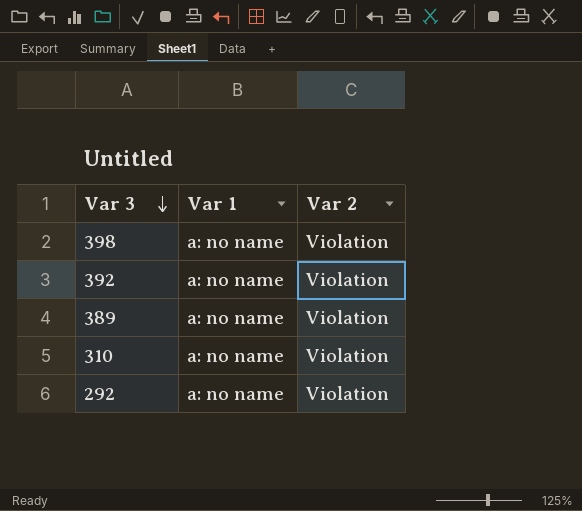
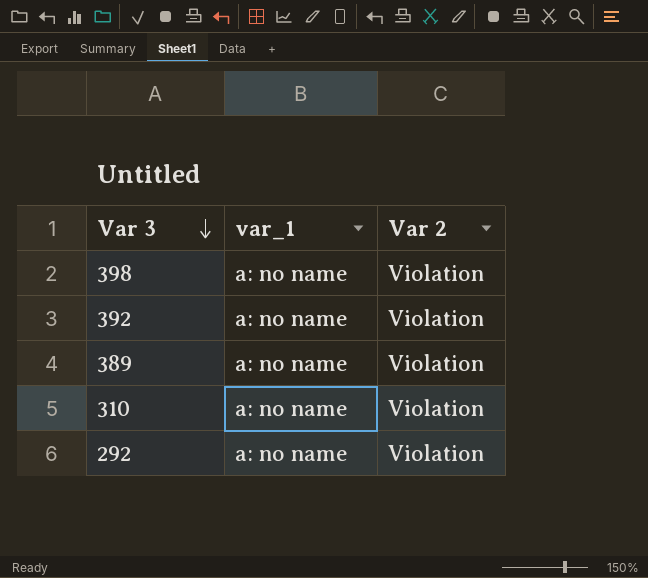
column name: Var 1 -> var_1

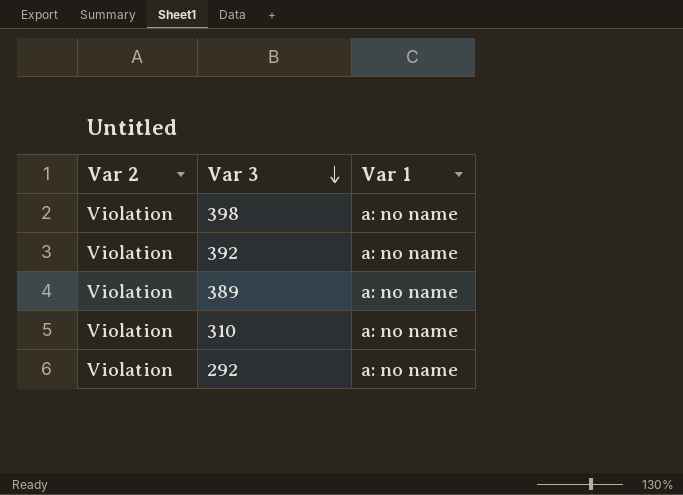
column Var 2 | position: 3 -> 1
column name: var_1 -> Var 1

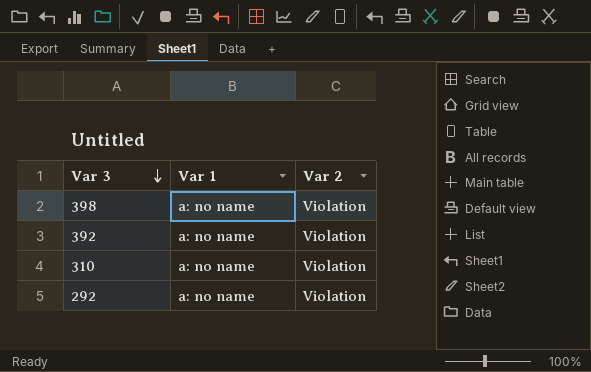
column Var 2 | position: 1 -> 3
row 389: Violation | a: no name -> none

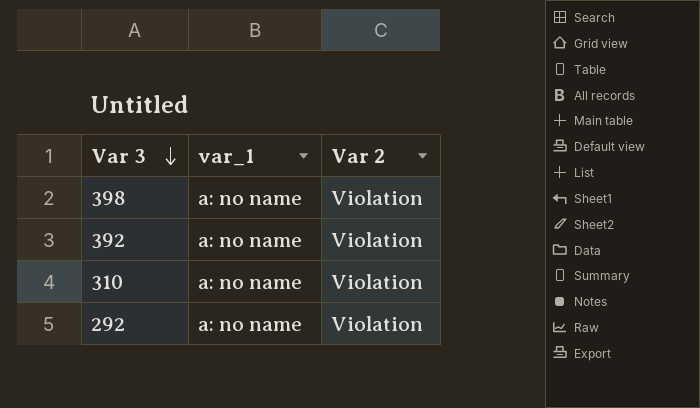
column name: Var 1 -> var_1

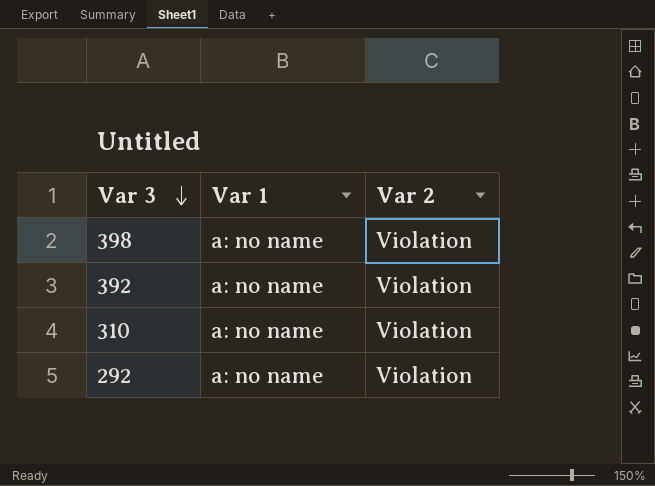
column name: var_1 -> Var 1

